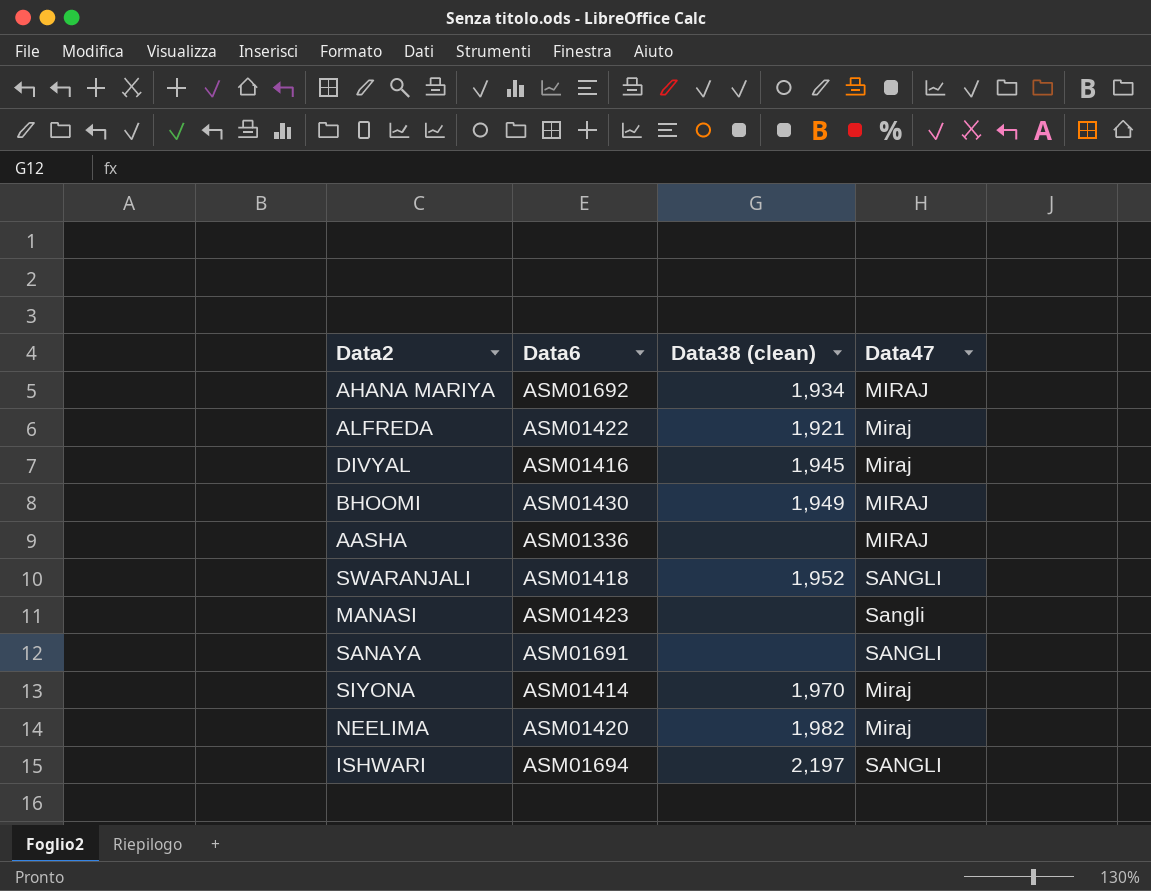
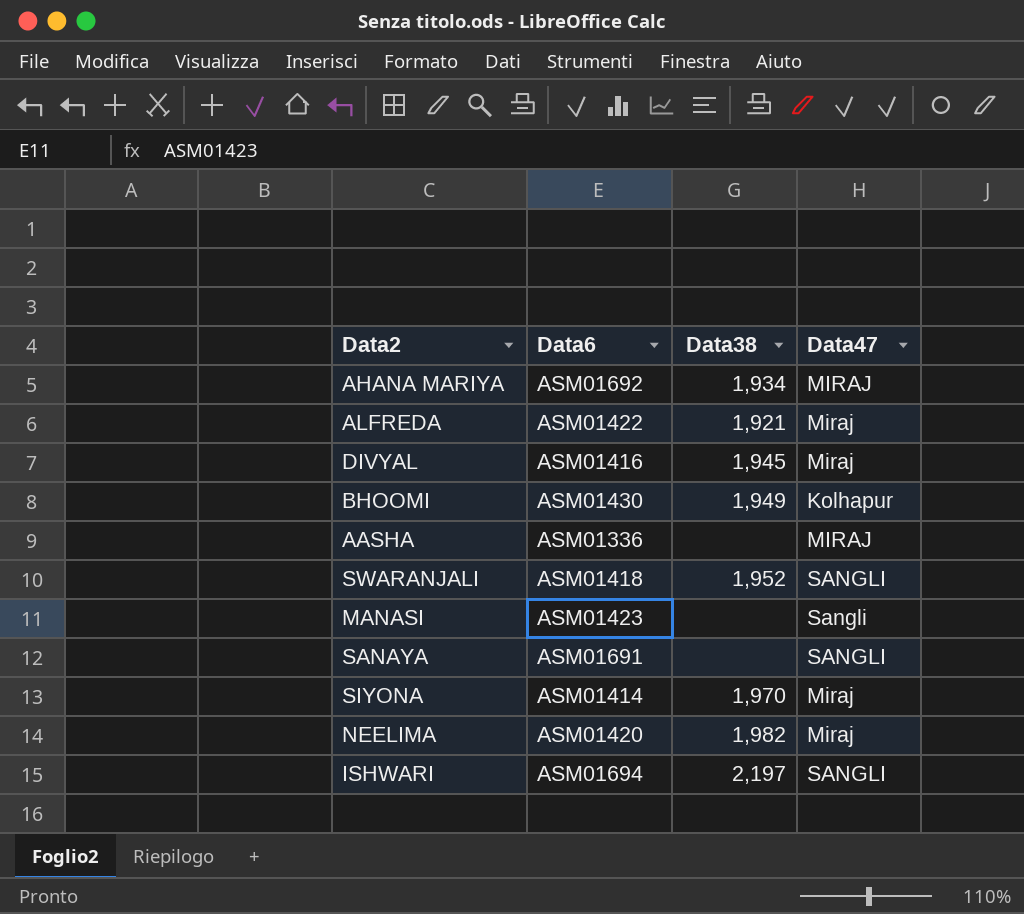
column name: Data38 (clean) -> Data38
BHOOMI | Data47: MIRAJ -> Kolhapur

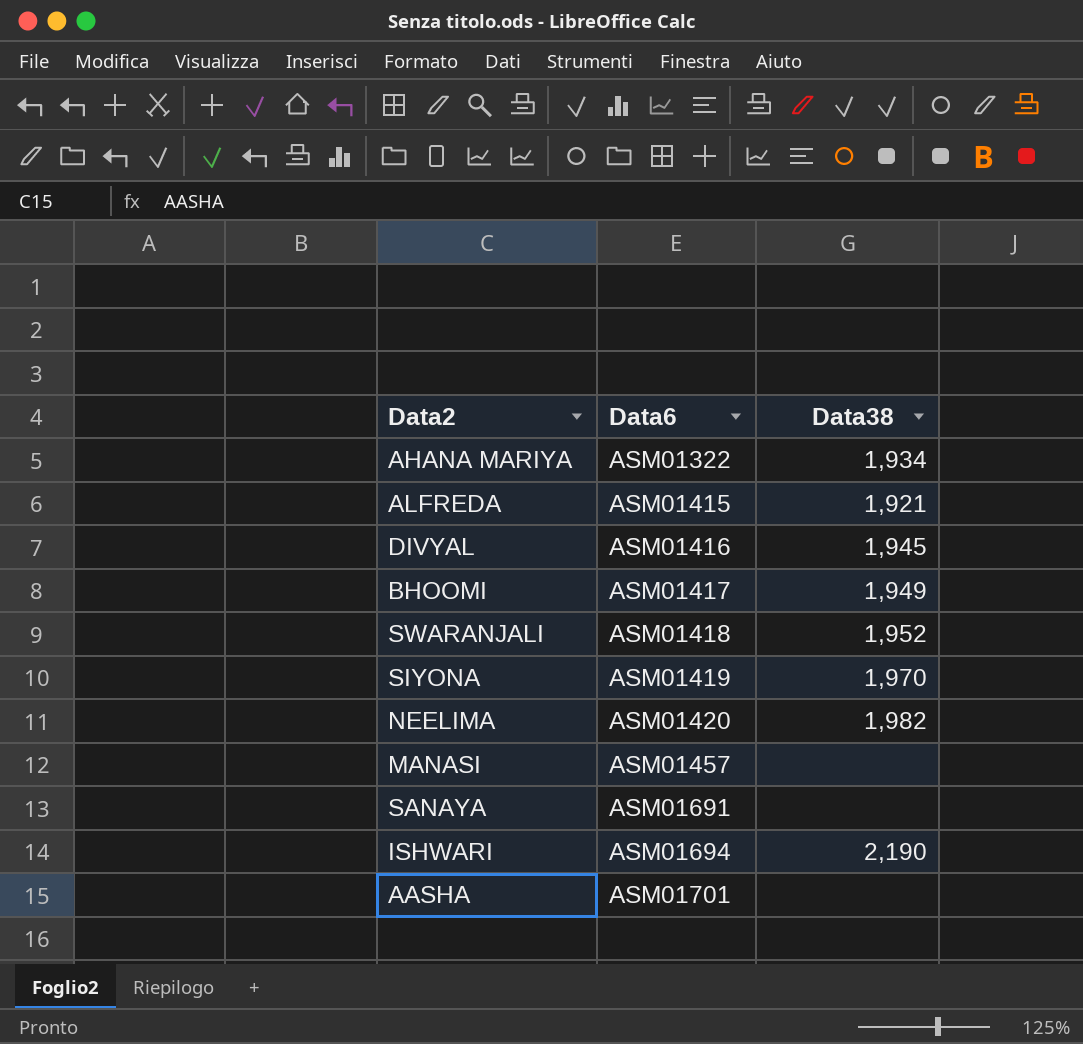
row order: none -> Data6 ascending
column Data47 | position: 4 -> none
AHANA MARIYA | Data6: ASM01692 -> ASM01322
ALFREDA | Data6: ASM01422 -> ASM01415
BHOOMI | Data6: ASM01430 -> ASM01417
SIYONA | Data6: ASM01414 -> ASM01419
MANASI | Data6: ASM01423 -> ASM01457
ISHWARI | Data38: 2,197 -> 2,190
AASHA | Data6: ASM01336 -> ASM01701

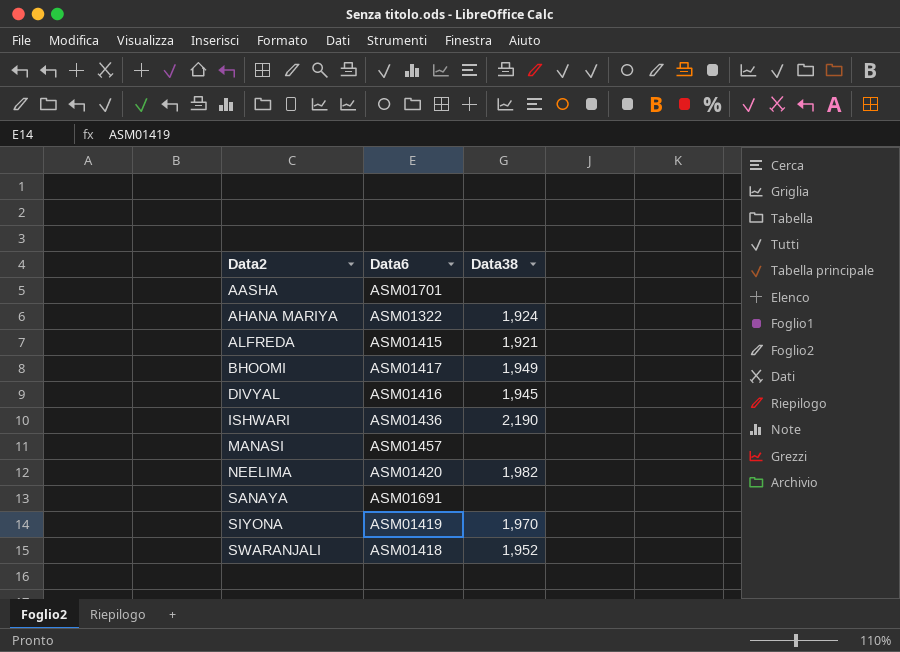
row order: Data6 ascending -> Data2 ascending
AHANA MARIYA | Data38: 1,934 -> 1,924
ISHWARI | Data6: ASM01694 -> ASM01436

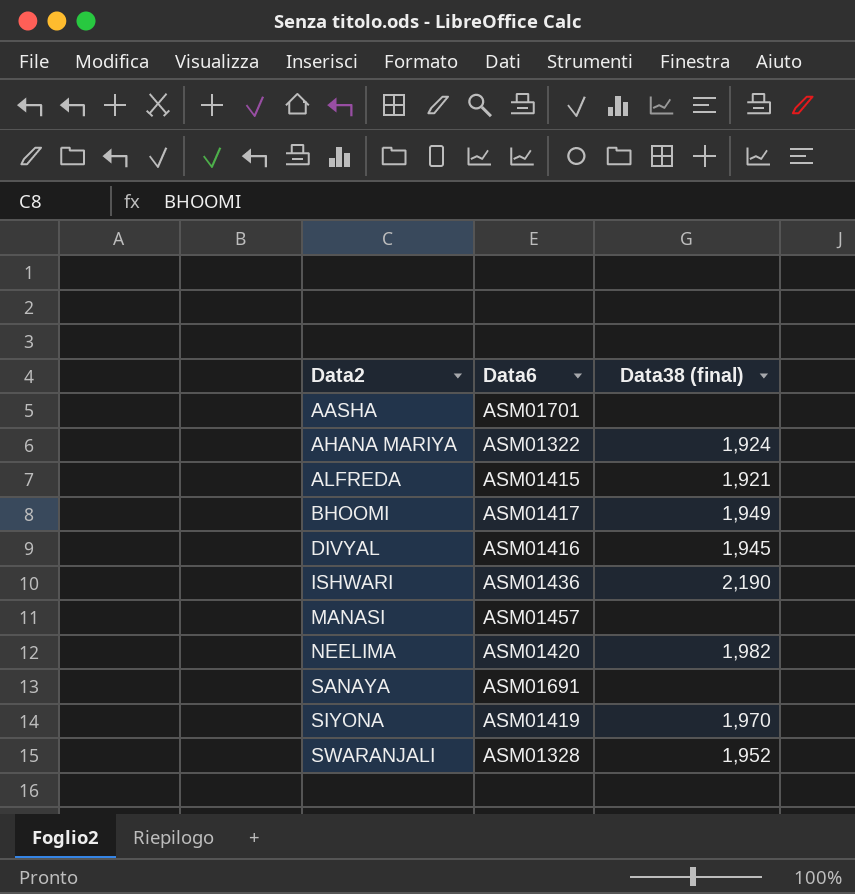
column name: Data38 -> Data38 (final)
SWARANJALI | Data6: ASM01418 -> ASM01328

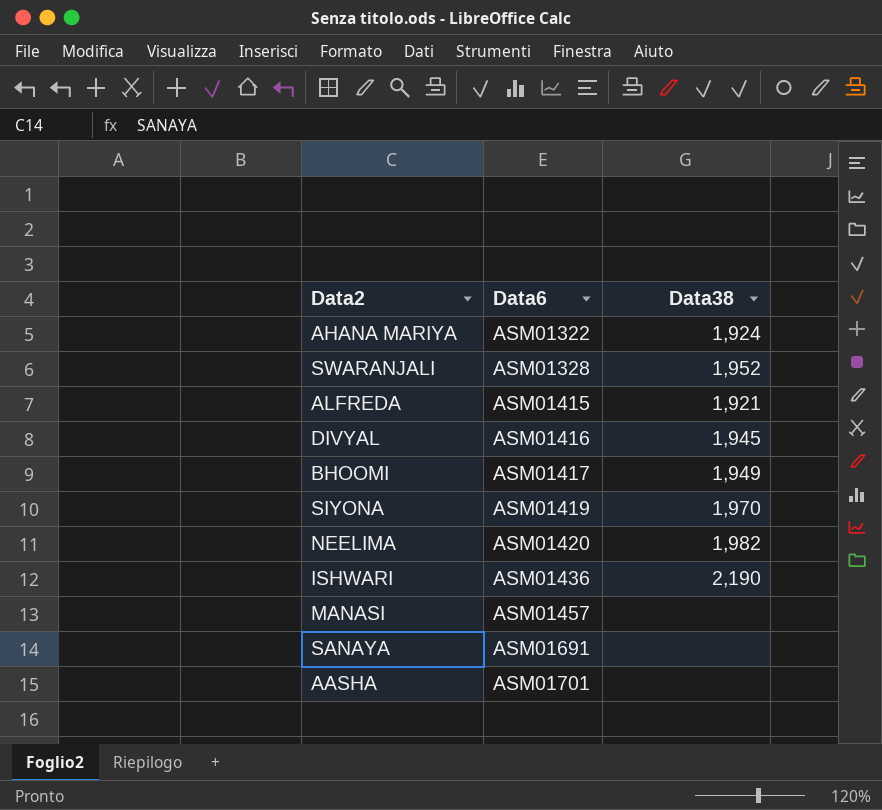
row order: Data2 ascending -> Data6 ascending
column name: Data38 (final) -> Data38

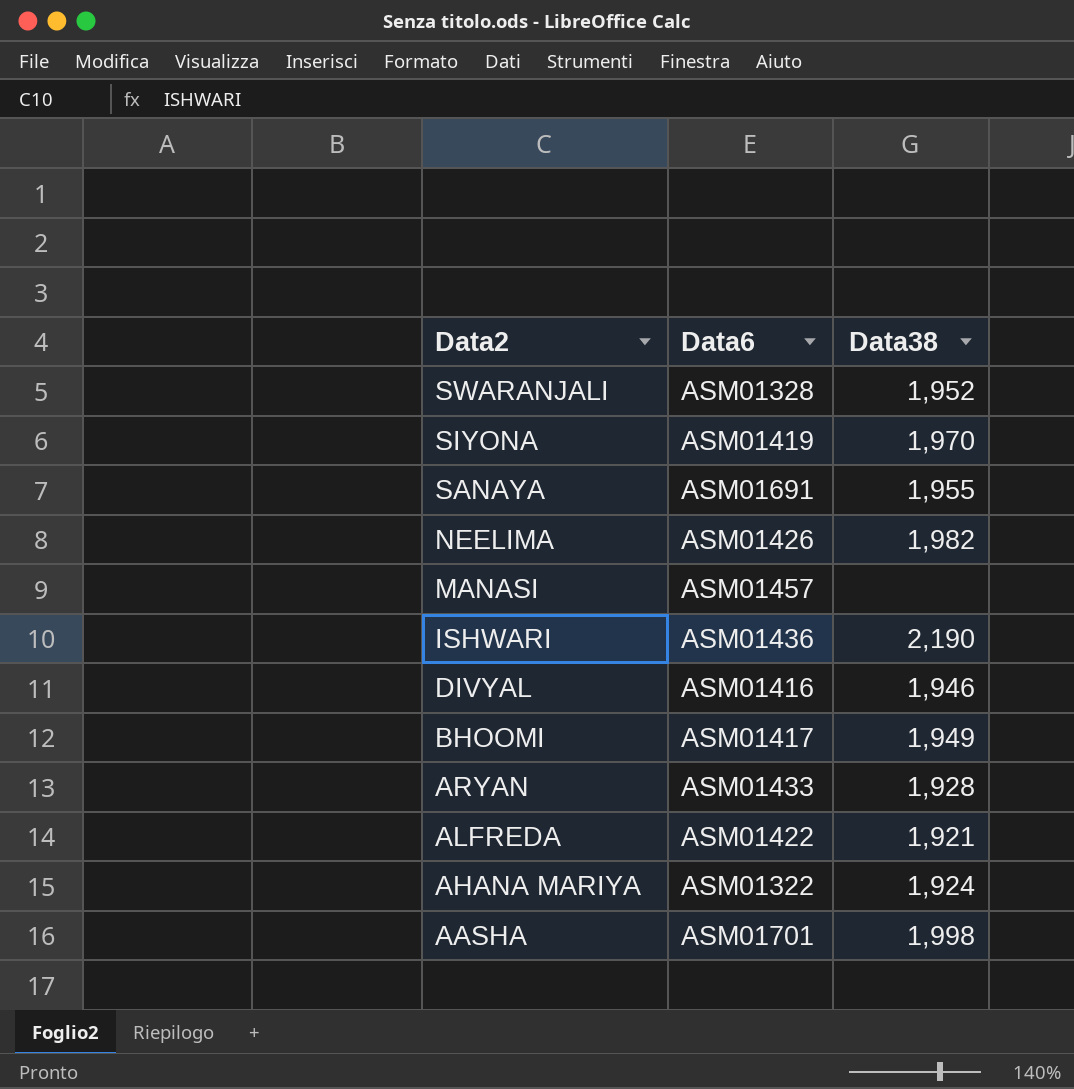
row order: Data6 ascending -> Data2 descending
SANAYA | Data38: none -> 1,955
NEELIMA | Data6: ASM01420 -> ASM01426
DIVYAL | Data38: 1,945 -> 1,946
row ARYAN: none -> ASM01433 | 1,928
ALFREDA | Data6: ASM01415 -> ASM01422
AASHA | Data38: none -> 1,998

